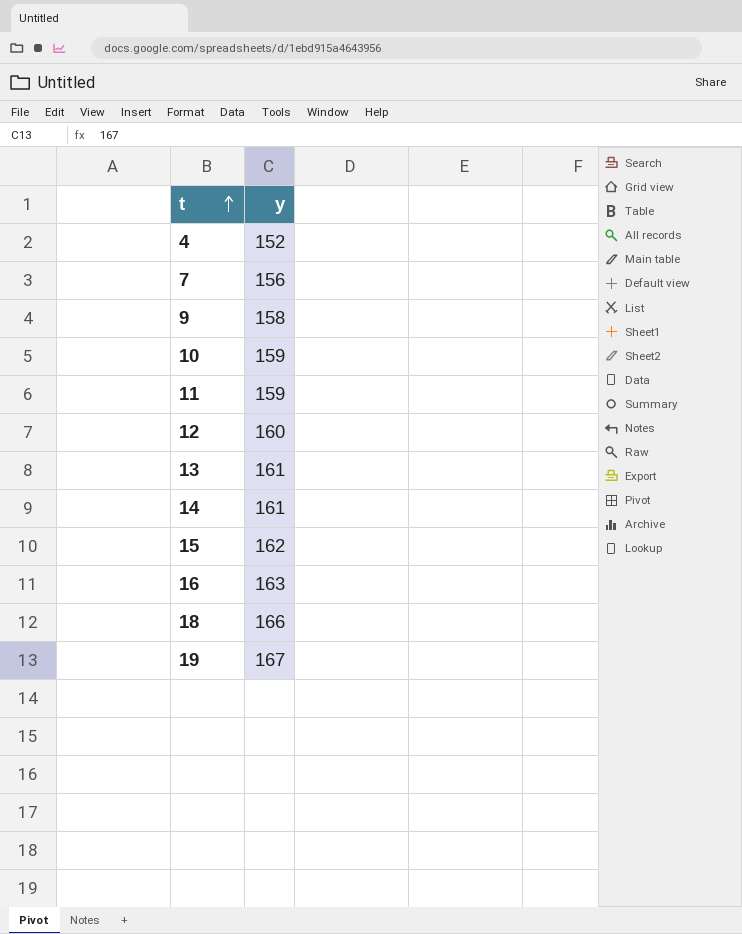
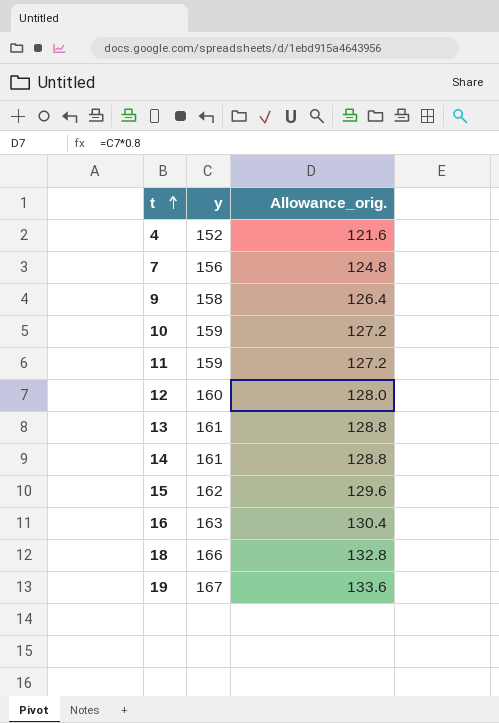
column Allowance_orig. | formula: none -> [y] * 0.8

